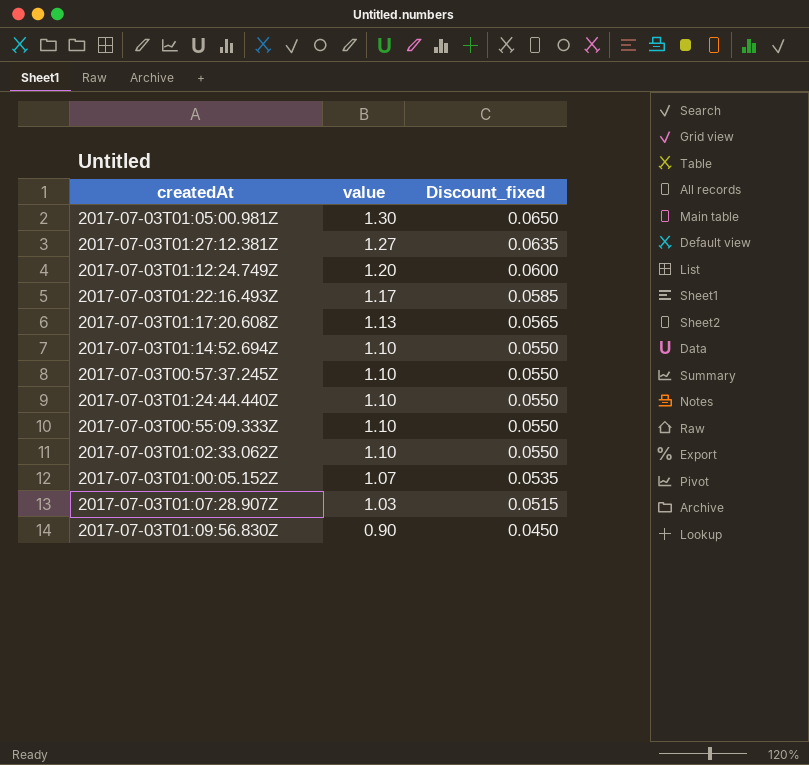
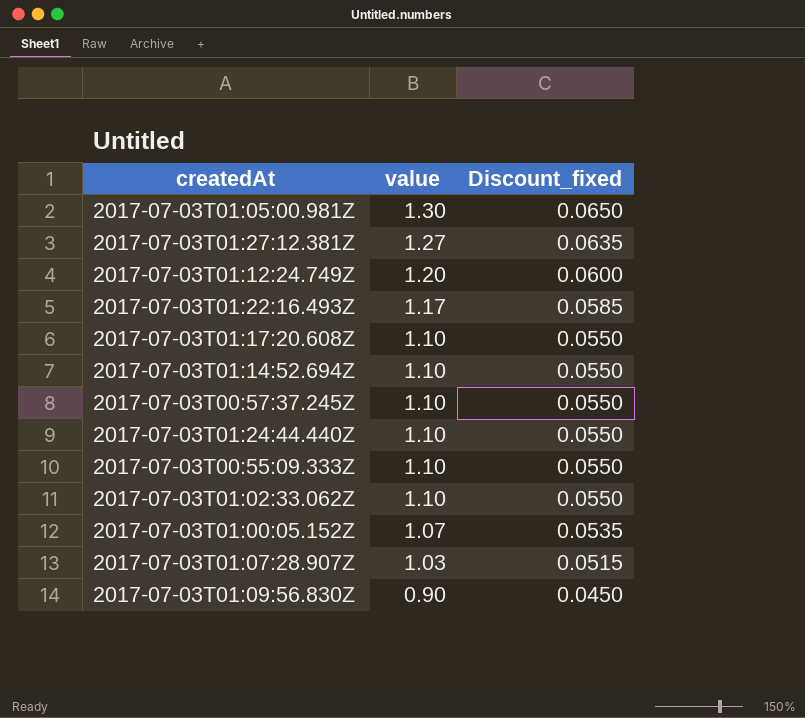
2017-07-03T01:17:20.608Z | value: 1.13 -> 1.10
2017-07-03T01:17:20.608Z | Discount_fixed: 0.0565 -> 0.0550

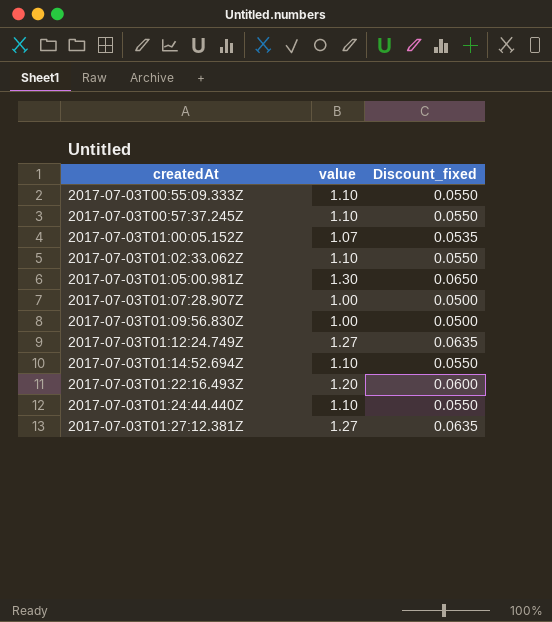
row order: value descending -> createdAt ascending
row 2017-07-03T01:17:20.608Z: 1.10 | 0.0550 -> none
2017-07-03T01:07:28.907Z | value: 1.03 -> 1.00
2017-07-03T01:07:28.907Z | Discount_fixed: 0.0515 -> 0.0500
2017-07-03T01:09:56.830Z | value: 0.90 -> 1.00
2017-07-03T01:09:56.830Z | Discount_fixed: 0.0450 -> 0.0500
2017-07-03T01:12:24.749Z | value: 1.20 -> 1.27
2017-07-03T01:12:24.749Z | Discount_fixed: 0.0600 -> 0.0635
2017-07-03T01:22:16.493Z | value: 1.17 -> 1.20
2017-07-03T01:22:16.493Z | Discount_fixed: 0.0585 -> 0.0600

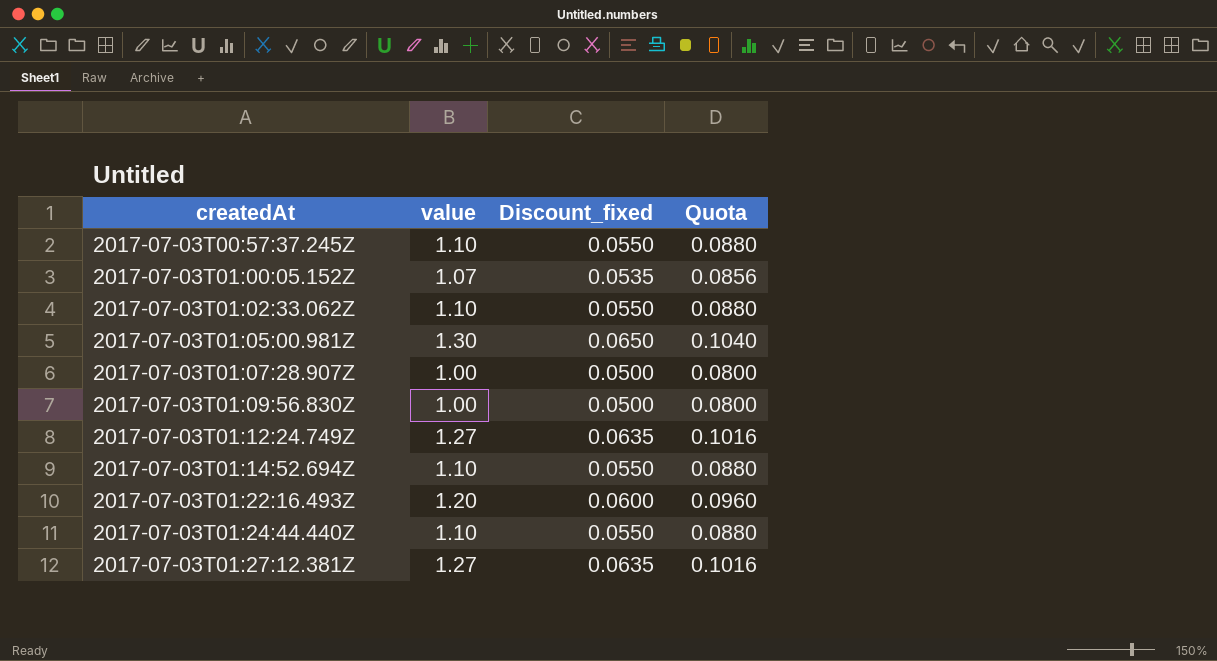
column Quota | formula: none -> [value] * 0.08
row 2017-07-03T00:55:09.333Z: 1.10 | 0.0550 -> none

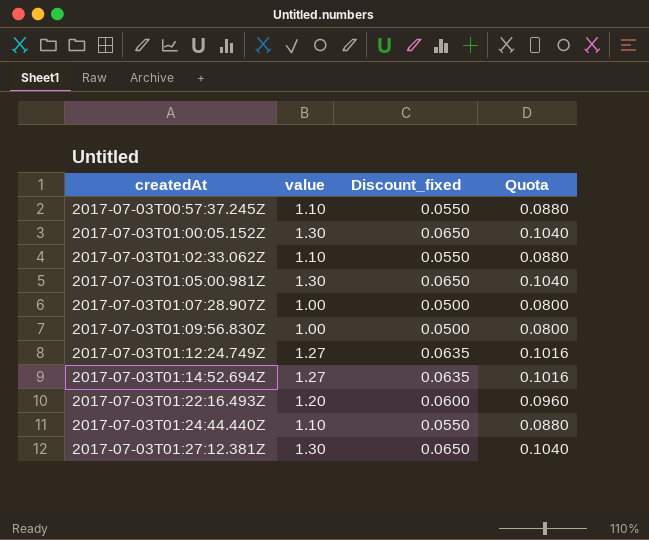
2017-07-03T01:00:05.152Z | value: 1.07 -> 1.30
2017-07-03T01:00:05.152Z | Discount_fixed: 0.0535 -> 0.0650
2017-07-03T01:00:05.152Z | Quota: 0.0856 -> 0.1040
2017-07-03T01:14:52.694Z | value: 1.10 -> 1.27
2017-07-03T01:14:52.694Z | Discount_fixed: 0.0550 -> 0.0635
2017-07-03T01:14:52.694Z | Quota: 0.0880 -> 0.1016
2017-07-03T01:27:12.381Z | value: 1.27 -> 1.30
2017-07-03T01:27:12.381Z | Discount_fixed: 0.0635 -> 0.0650
2017-07-03T01:27:12.381Z | Quota: 0.1016 -> 0.1040

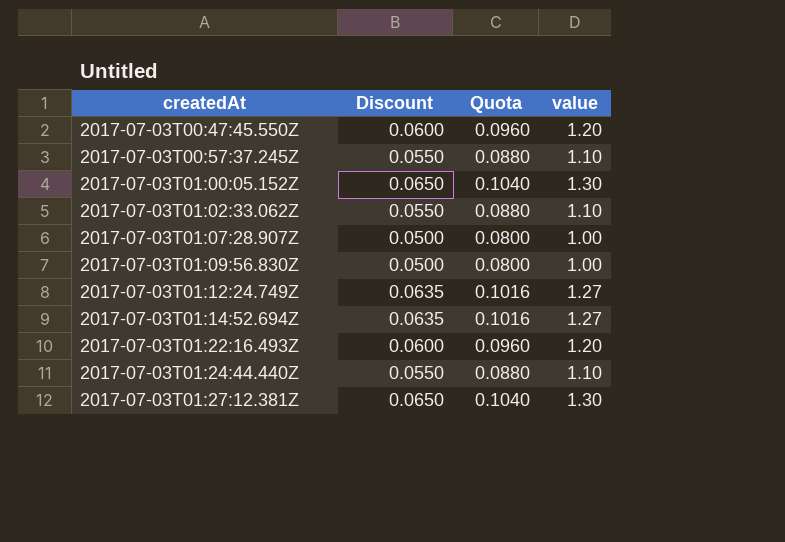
column name: Discount_fixed -> Discount
column value | position: 2 -> 4
row 2017-07-03T01:05:00.981Z: 1.30 | 0.0650 | 0.1040 -> none
row 2017-07-03T00:47:45.550Z: none -> 0.0600 | 0.0960 | 1.20

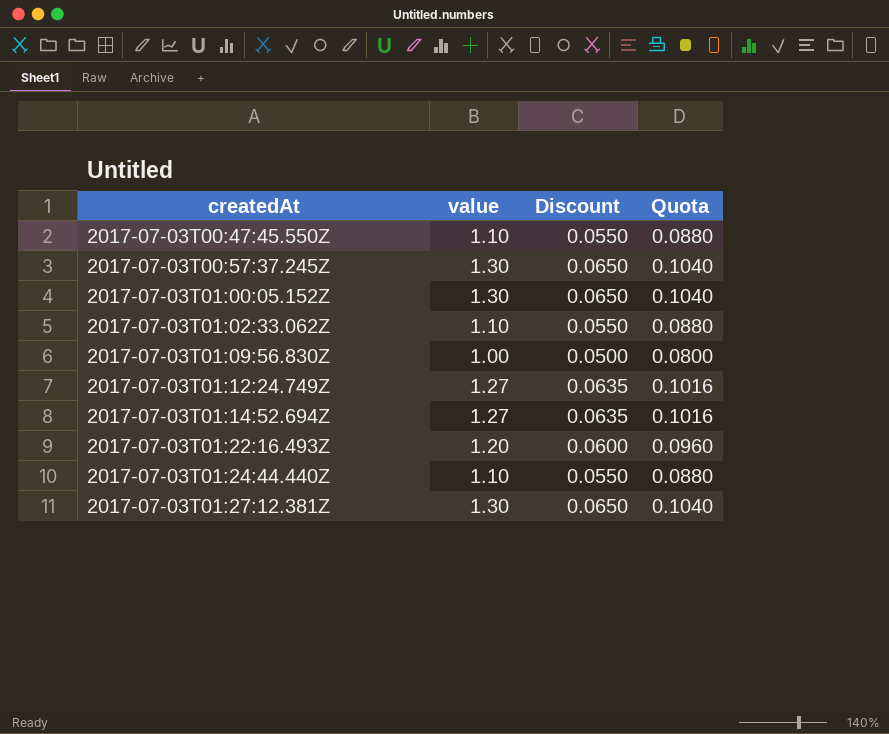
column value | position: 4 -> 2
row 2017-07-03T01:07:28.907Z: 0.0500 | 0.0800 | 1.00 -> none
2017-07-03T00:47:45.550Z | value: 1.20 -> 1.10
2017-07-03T00:47:45.550Z | Discount: 0.0600 -> 0.0550
2017-07-03T00:47:45.550Z | Quota: 0.0960 -> 0.0880
2017-07-03T00:57:37.245Z | value: 1.10 -> 1.30
2017-07-03T00:57:37.245Z | Discount: 0.0550 -> 0.0650
2017-07-03T00:57:37.245Z | Quota: 0.0880 -> 0.1040

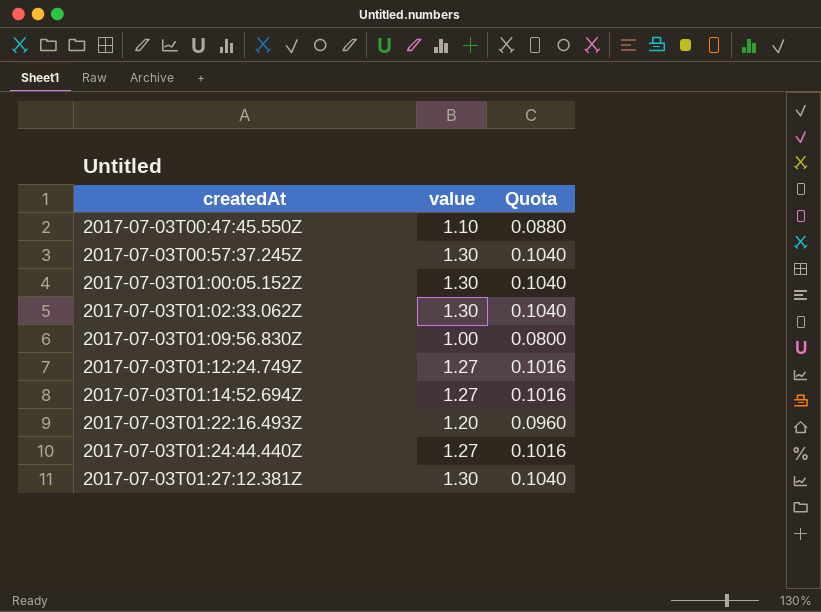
column Discount | formula: [value] * 0.05 -> none
2017-07-03T01:02:33.062Z | value: 1.10 -> 1.30
2017-07-03T01:02:33.062Z | Quota: 0.0880 -> 0.1040
2017-07-03T01:24:44.440Z | value: 1.10 -> 1.27
2017-07-03T01:24:44.440Z | Quota: 0.0880 -> 0.1016

